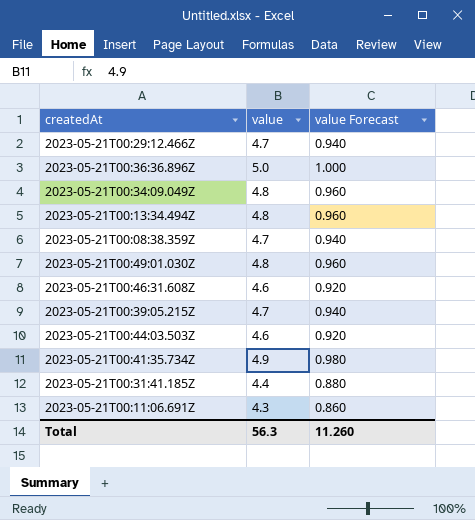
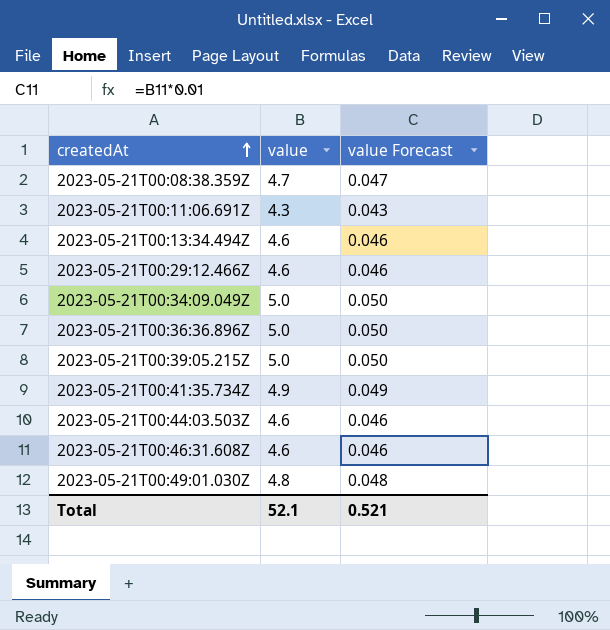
row order: none -> createdAt ascending
column value Forecast | formula: [value] * 0.2 -> [value] * 0.01
row 2023-05-21T00:31:41.185Z: 4.4 | 0.880 -> none
2023-05-21T00:13:34.494Z | value: 4.8 -> 4.6
2023-05-21T00:29:12.466Z | value: 4.7 -> 4.6
2023-05-21T00:34:09.049Z | value: 4.8 -> 5.0
2023-05-21T00:39:05.215Z | value: 4.7 -> 5.0
Total | value: 56.3 -> 52.1
Total | value Forecast: 11.260 -> 0.521

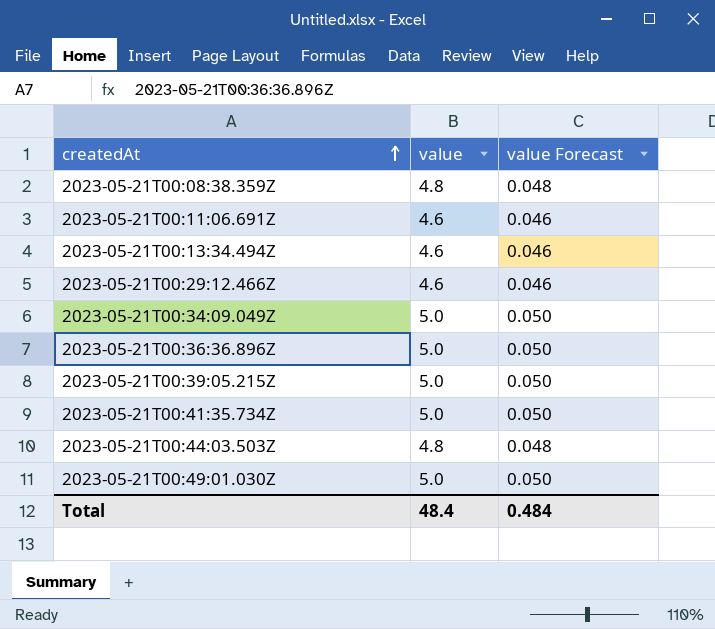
row 2023-05-21T00:46:31.608Z: 4.6 | 0.046 -> none
2023-05-21T00:08:38.359Z | value: 4.7 -> 4.8
2023-05-21T00:08:38.359Z | value Forecast: 0.047 -> 0.048
2023-05-21T00:11:06.691Z | value: 4.3 -> 4.6
2023-05-21T00:11:06.691Z | value Forecast: 0.043 -> 0.046
2023-05-21T00:41:35.734Z | value: 4.9 -> 5.0
2023-05-21T00:41:35.734Z | value Forecast: 0.049 -> 0.050
2023-05-21T00:44:03.503Z | value: 4.6 -> 4.8
2023-05-21T00:44:03.503Z | value Forecast: 0.046 -> 0.048
2023-05-21T00:49:01.030Z | value: 4.8 -> 5.0
2023-05-21T00:49:01.030Z | value Forecast: 0.048 -> 0.050
Total | value: 52.1 -> 48.4
Total | value Forecast: 0.521 -> 0.484

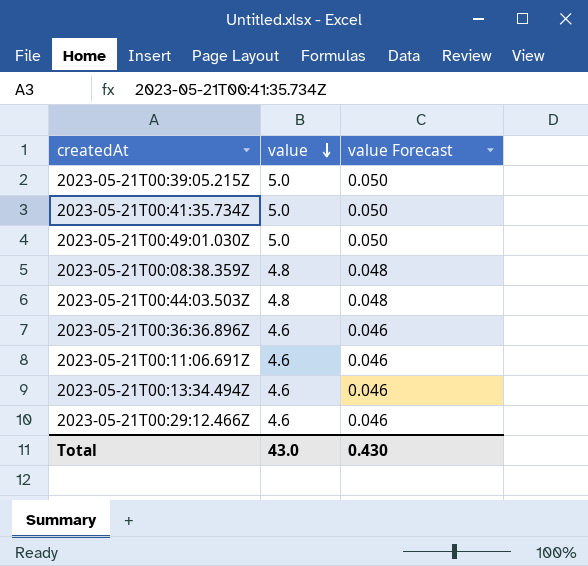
row order: createdAt ascending -> value descending
row 2023-05-21T00:34:09.049Z: 5.0 | 0.050 -> none
2023-05-21T00:36:36.896Z | value: 5.0 -> 4.6
2023-05-21T00:36:36.896Z | value Forecast: 0.050 -> 0.046
Total | value: 48.4 -> 43.0
Total | value Forecast: 0.484 -> 0.430

